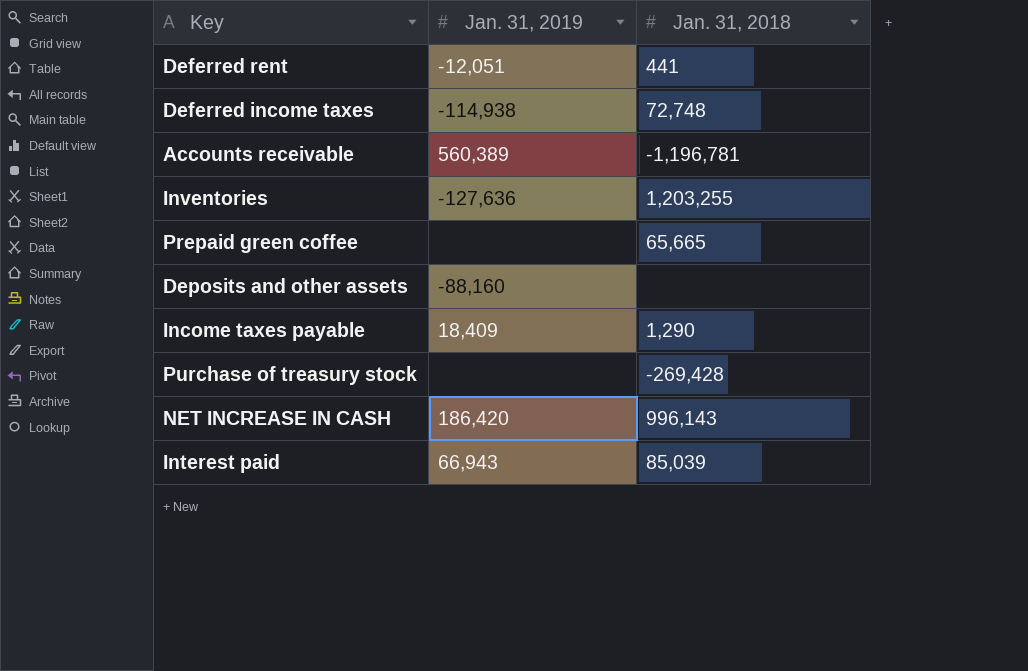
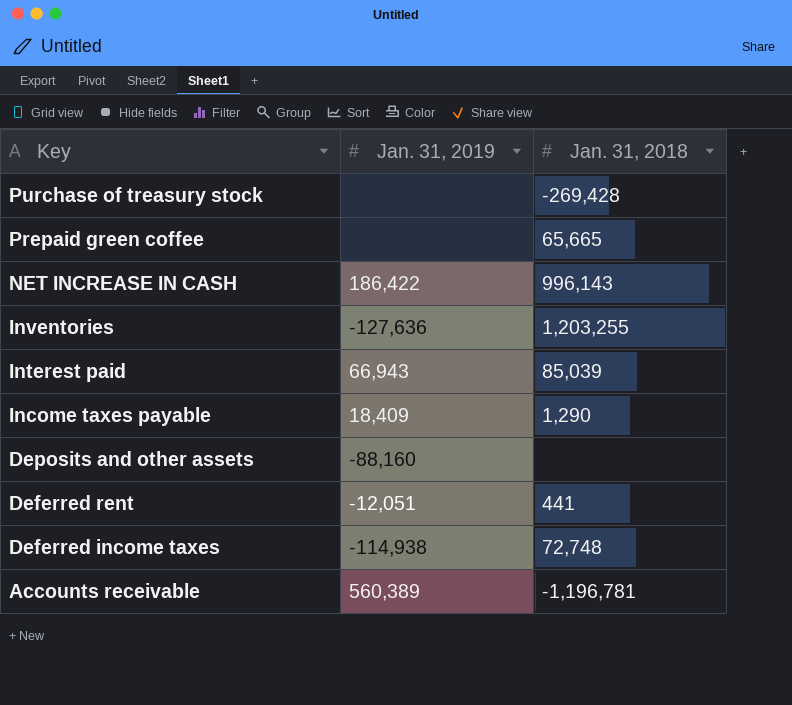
row order: none -> Key descending
NET INCREASE IN CASH | Jan. 31, 2019: 186,420 -> 186,422

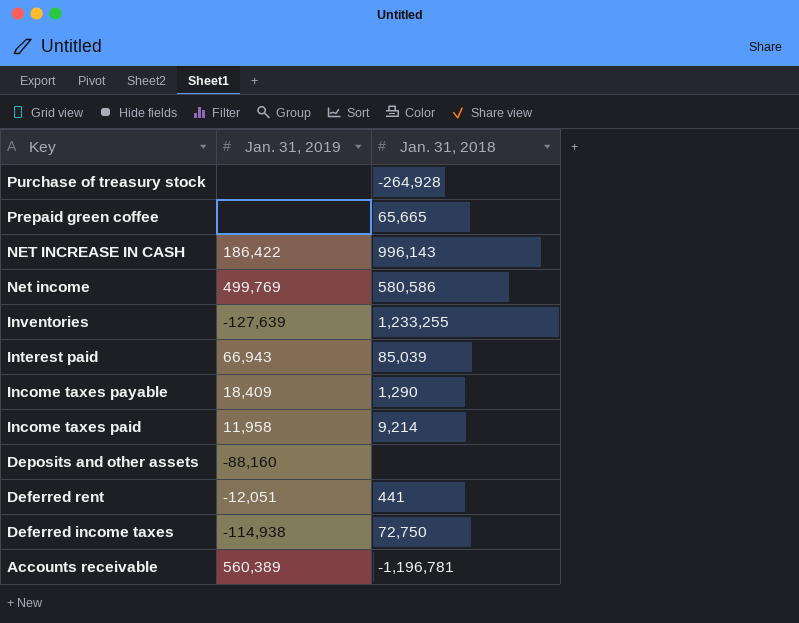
Purchase of treasury stock | Jan. 31, 2018: -269,428 -> -264,928
row Net income: none -> 499,769 | 580,586
Inventories | Jan. 31, 2019: -127,636 -> -127,639
Inventories | Jan. 31, 2018: 1,203,255 -> 1,233,255
row Income taxes paid: none -> 11,958 | 9,214
Deferred income taxes | Jan. 31, 2018: 72,748 -> 72,750

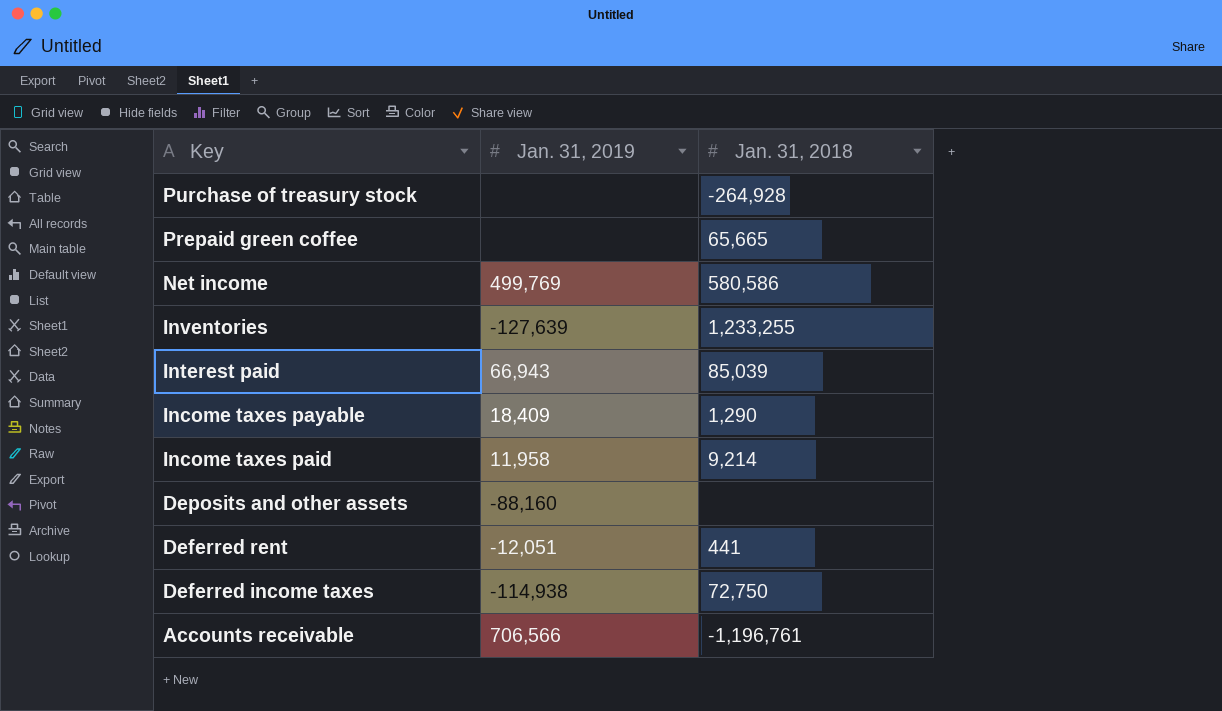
row NET INCREASE IN CASH: 186,422 | 996,143 -> none
Accounts receivable | Jan. 31, 2019: 560,389 -> 706,566
Accounts receivable | Jan. 31, 2018: -1,196,781 -> -1,196,761

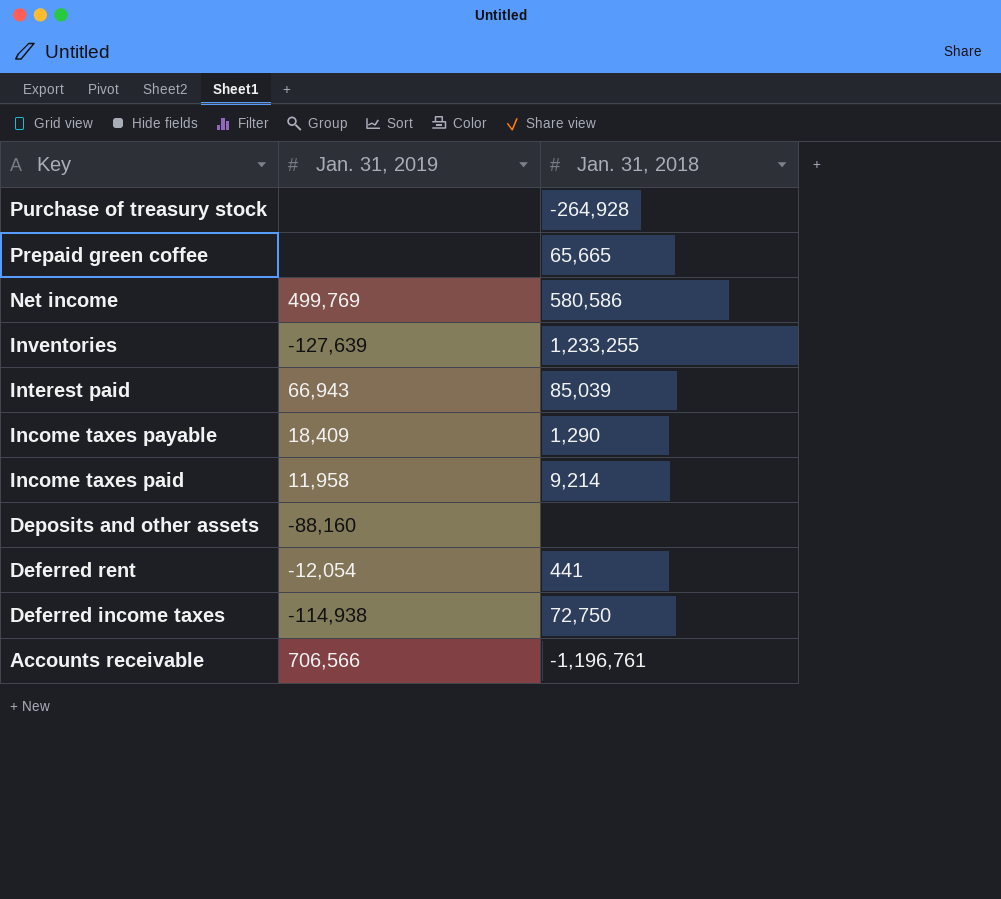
Deferred rent | Jan. 31, 2019: -12,051 -> -12,054

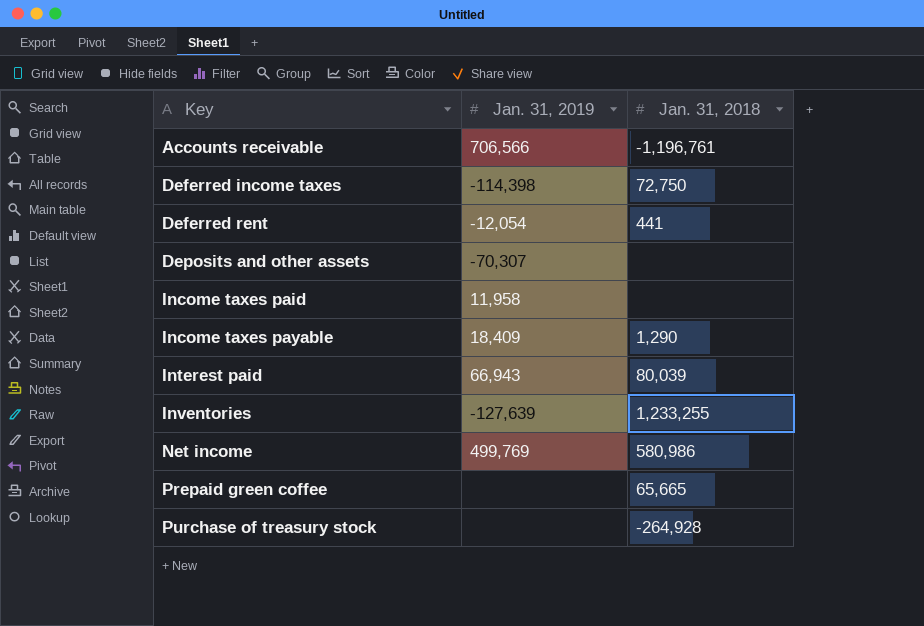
row order: Key descending -> Key ascending
Deferred income taxes | Jan. 31, 2019: -114,938 -> -114,398
Deposits and other assets | Jan. 31, 2019: -88,160 -> -70,307
Income taxes paid | Jan. 31, 2018: 9,214 -> none
Interest paid | Jan. 31, 2018: 85,039 -> 80,039
Net income | Jan. 31, 2018: 580,586 -> 580,986

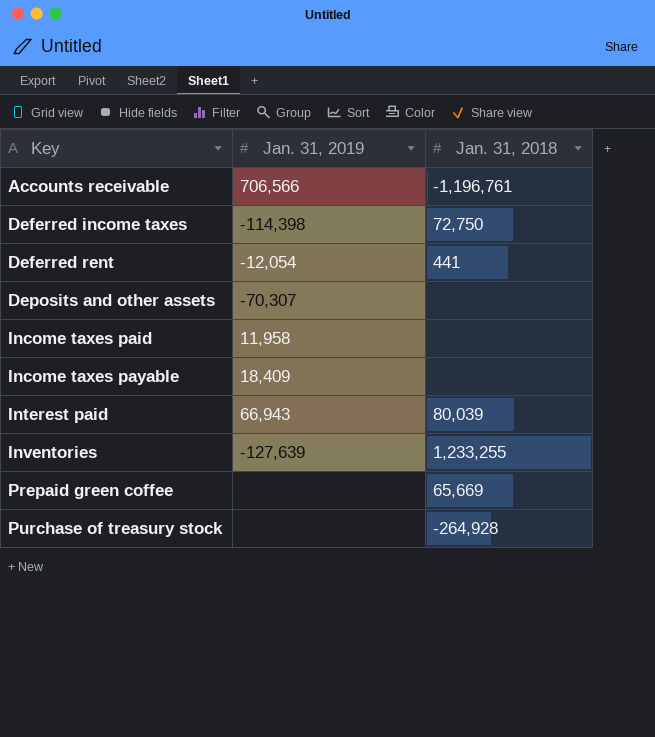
row Net income: 499,769 | 580,986 -> none
Income taxes payable | Jan. 31, 2018: 1,290 -> none
Prepaid green coffee | Jan. 31, 2018: 65,665 -> 65,669

